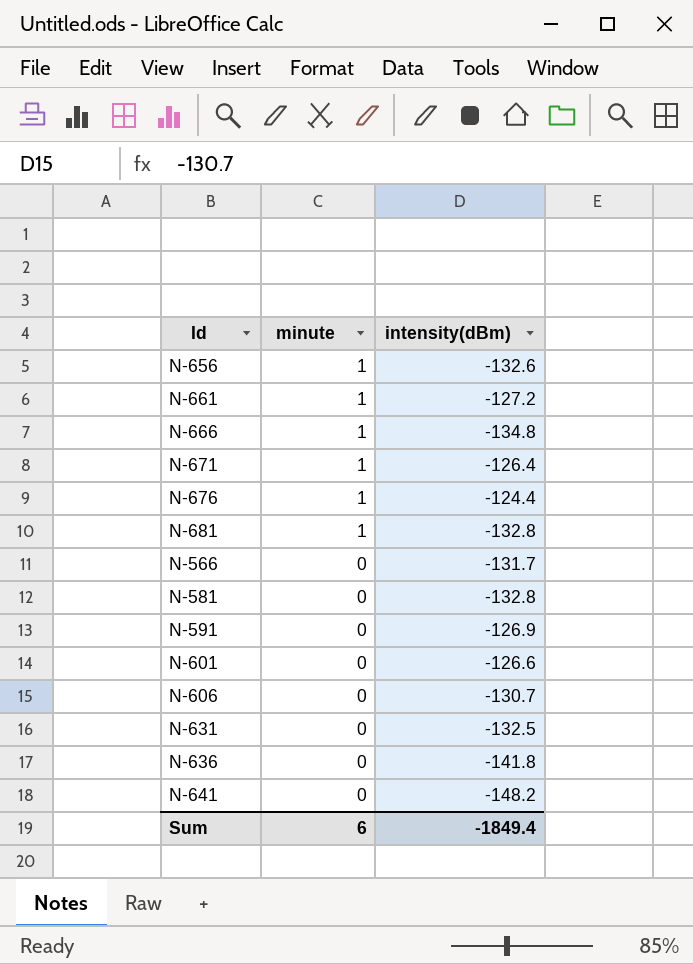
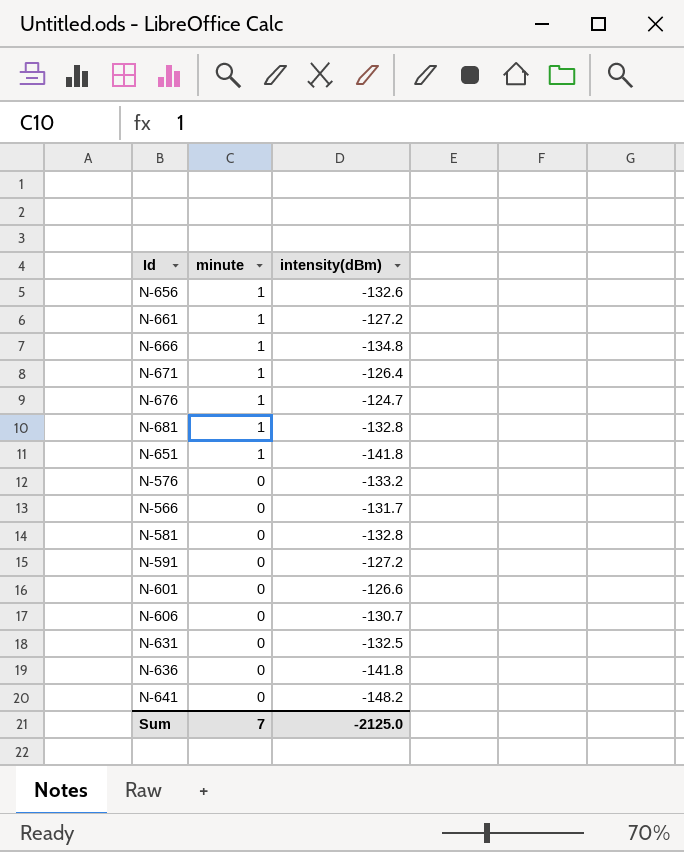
N-676 | intensity(dBm): -124.4 -> -124.7
row N-651: none -> 1 | -141.8
row N-576: none -> 0 | -133.2
N-591 | intensity(dBm): -126.9 -> -127.2
Sum | minute: 6 -> 7
Sum | intensity(dBm): -1849.4 -> -2125.0

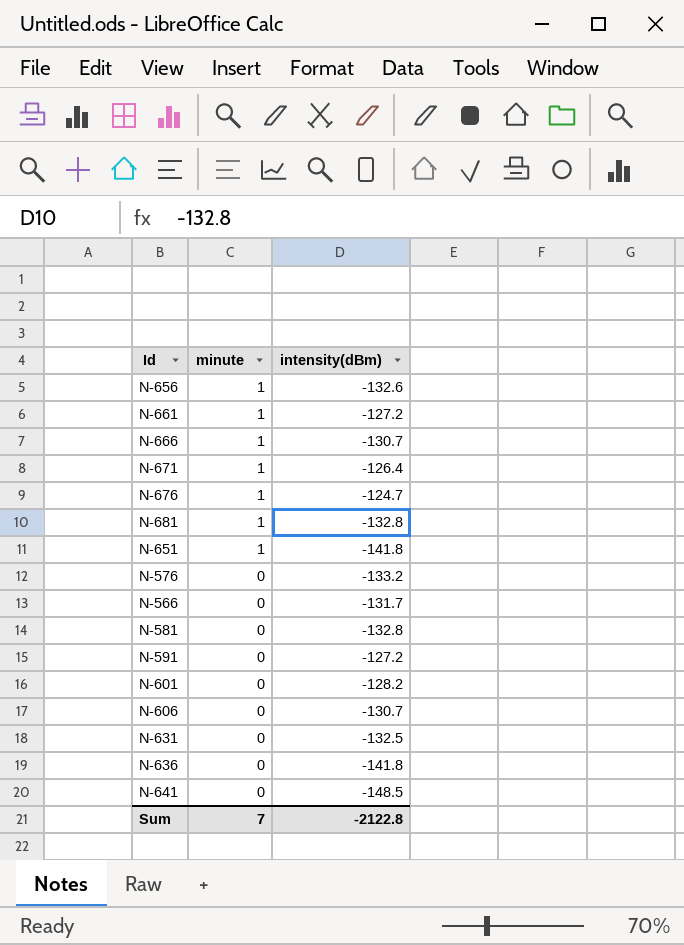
N-666 | intensity(dBm): -134.8 -> -130.7
N-601 | intensity(dBm): -126.6 -> -128.2
N-641 | intensity(dBm): -148.2 -> -148.5
Sum | intensity(dBm): -2125.0 -> -2122.8

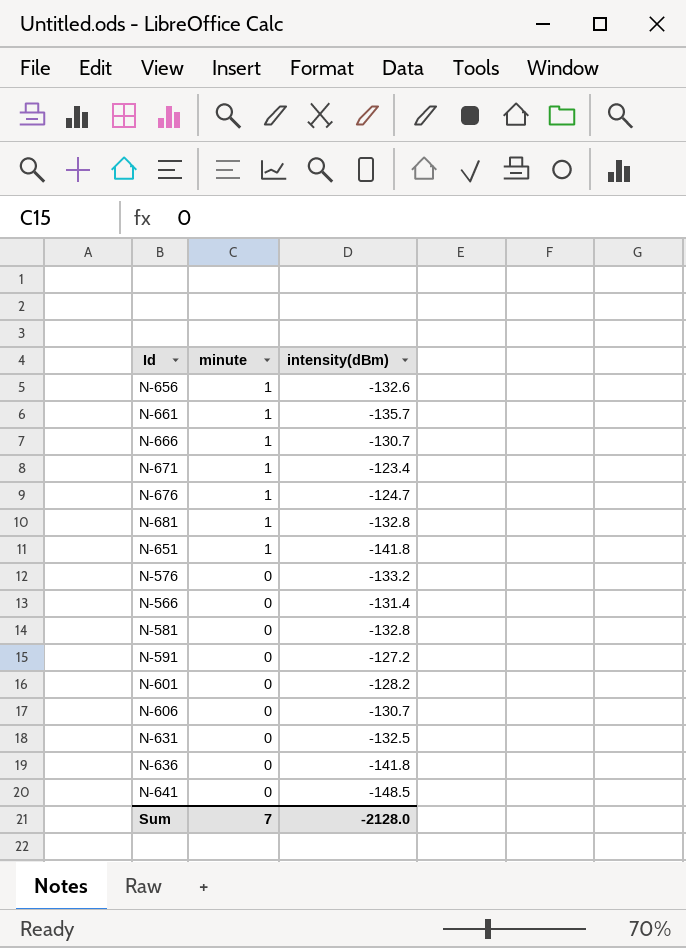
N-661 | intensity(dBm): -127.2 -> -135.7
N-671 | intensity(dBm): -126.4 -> -123.4
N-566 | intensity(dBm): -131.7 -> -131.4
Sum | intensity(dBm): -2122.8 -> -2128.0

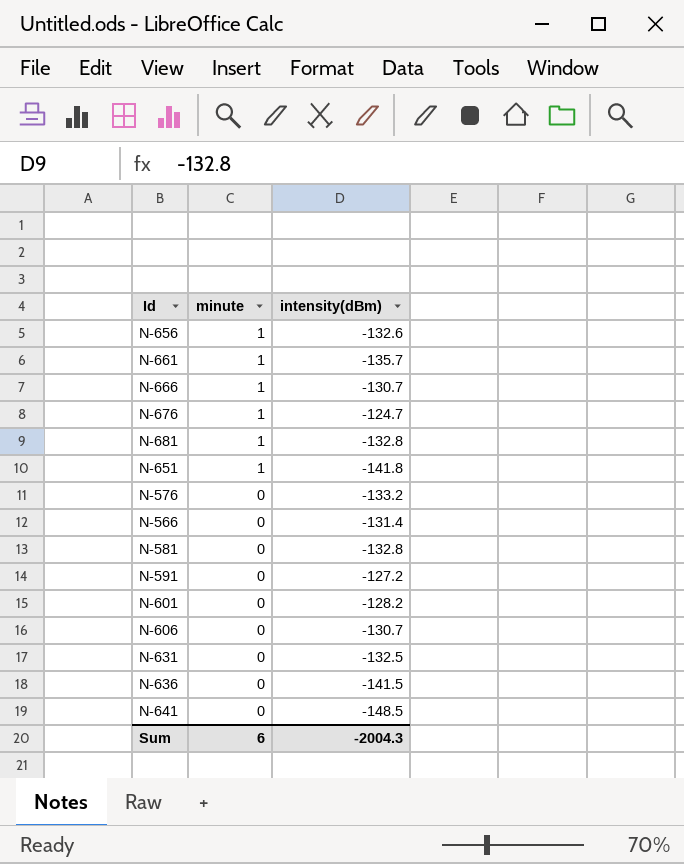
row N-671: 1 | -123.4 -> none
N-636 | intensity(dBm): -141.8 -> -141.5
Sum | minute: 7 -> 6
Sum | intensity(dBm): -2128.0 -> -2004.3

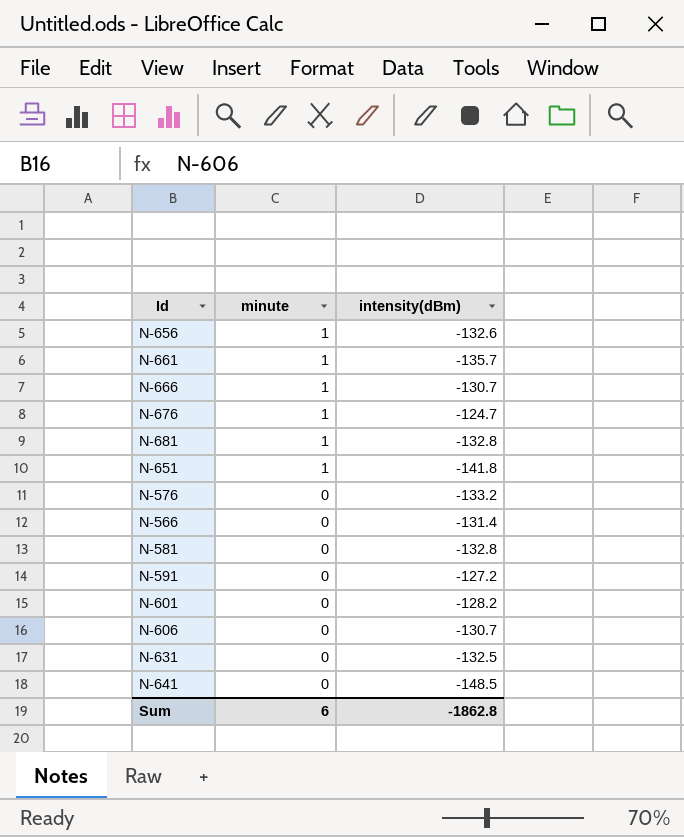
row N-636: 0 | -141.5 -> none
Sum | intensity(dBm): -2004.3 -> -1862.8

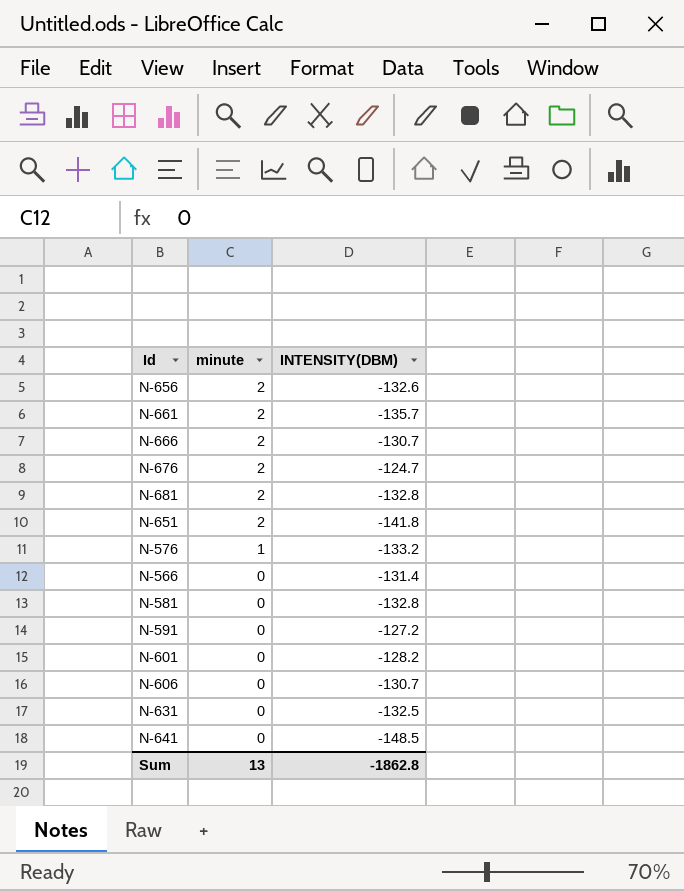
column name: intensity(dBm) -> INTENSITY(DBM)
N-656 | minute: 1 -> 2
N-661 | minute: 1 -> 2
N-666 | minute: 1 -> 2
N-676 | minute: 1 -> 2
N-681 | minute: 1 -> 2
N-651 | minute: 1 -> 2
N-576 | minute: 0 -> 1
Sum | minute: 6 -> 13

